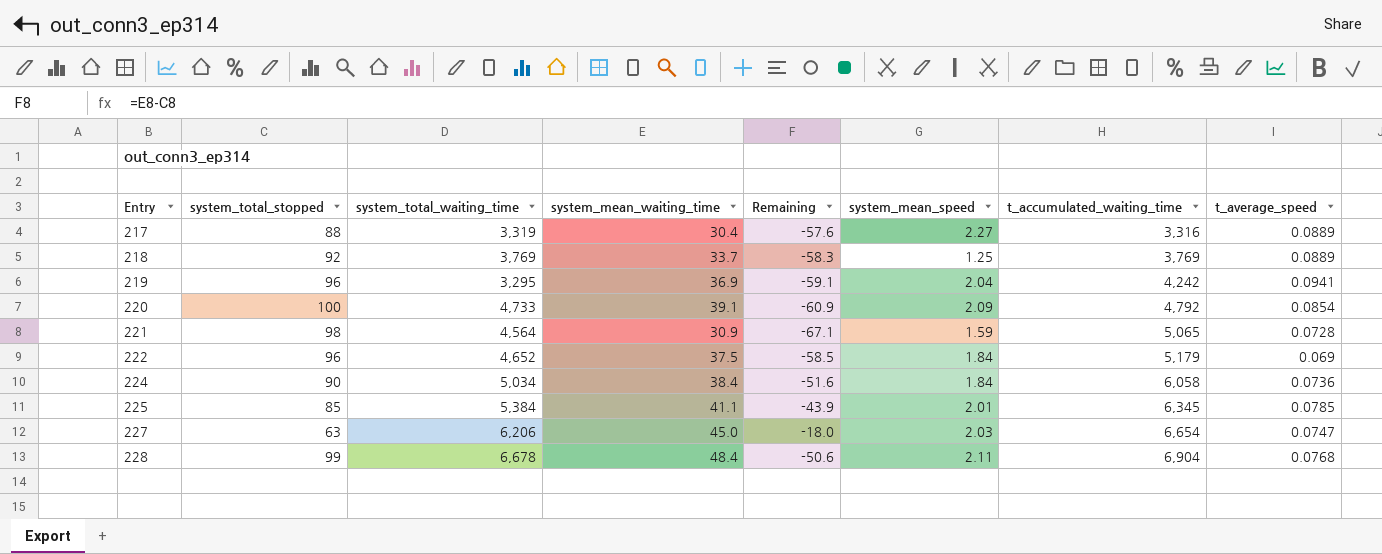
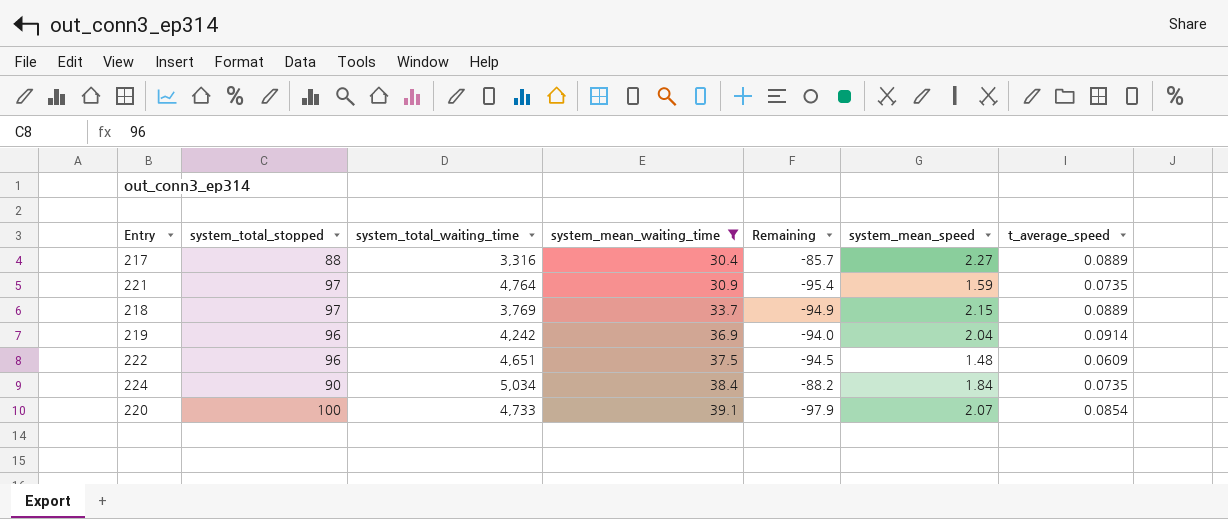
filter: none -> system_mean_waiting_time <= 39.1
row order: Entry ascending -> system_mean_waiting_time ascending
column t_accumulated_waiting_time | position: 7 -> none
column Remaining | formula: [system_mean_waiting_time] - [system_total_stopped] -> [system_mean_speed] - [system_total_stopped]
217 | system_total_waiting_time: 3,319 -> 3,316
221 | system_total_stopped: 98 -> 97
221 | system_total_waiting_time: 4,564 -> 4,764
221 | t_average_speed: 0.0728 -> 0.0735
218 | system_total_stopped: 92 -> 97
218 | system_mean_speed: 1.25 -> 2.15
219 | system_total_waiting_time: 3,295 -> 4,242
219 | t_average_speed: 0.0941 -> 0.0914
222 | system_total_waiting_time: 4,652 -> 4,651
222 | system_mean_speed: 1.84 -> 1.48
222 | t_average_speed: 0.069 -> 0.0609
224 | t_average_speed: 0.0736 -> 0.0735
220 | system_mean_speed: 2.09 -> 2.07

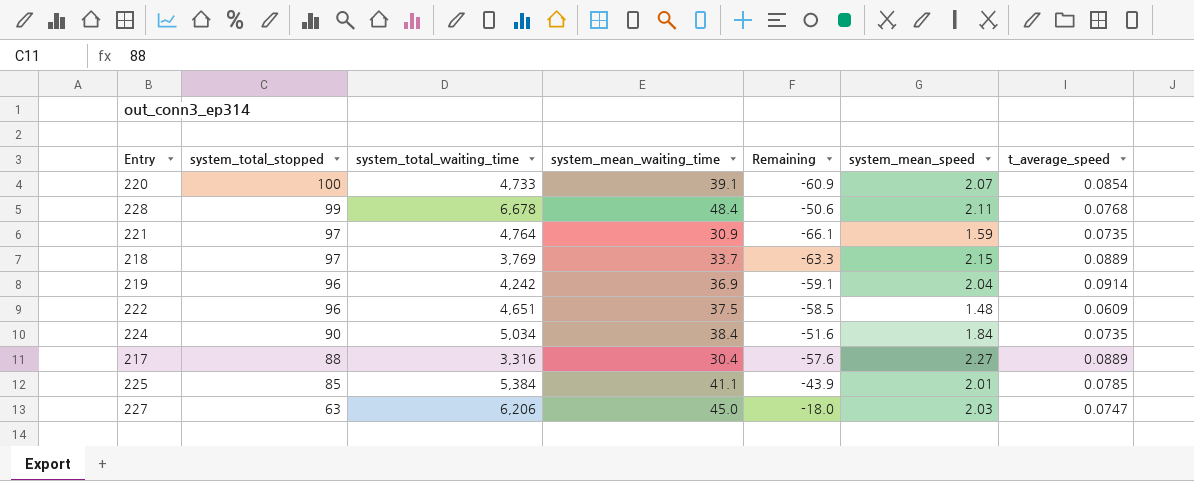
filter: system_mean_waiting_time <= 39.1 -> none
row order: system_mean_waiting_time ascending -> system_total_stopped descending
column Remaining | formula: [system_mean_speed] - [system_total_stopped] -> [system_mean_waiting_time] - [system_total_stopped]

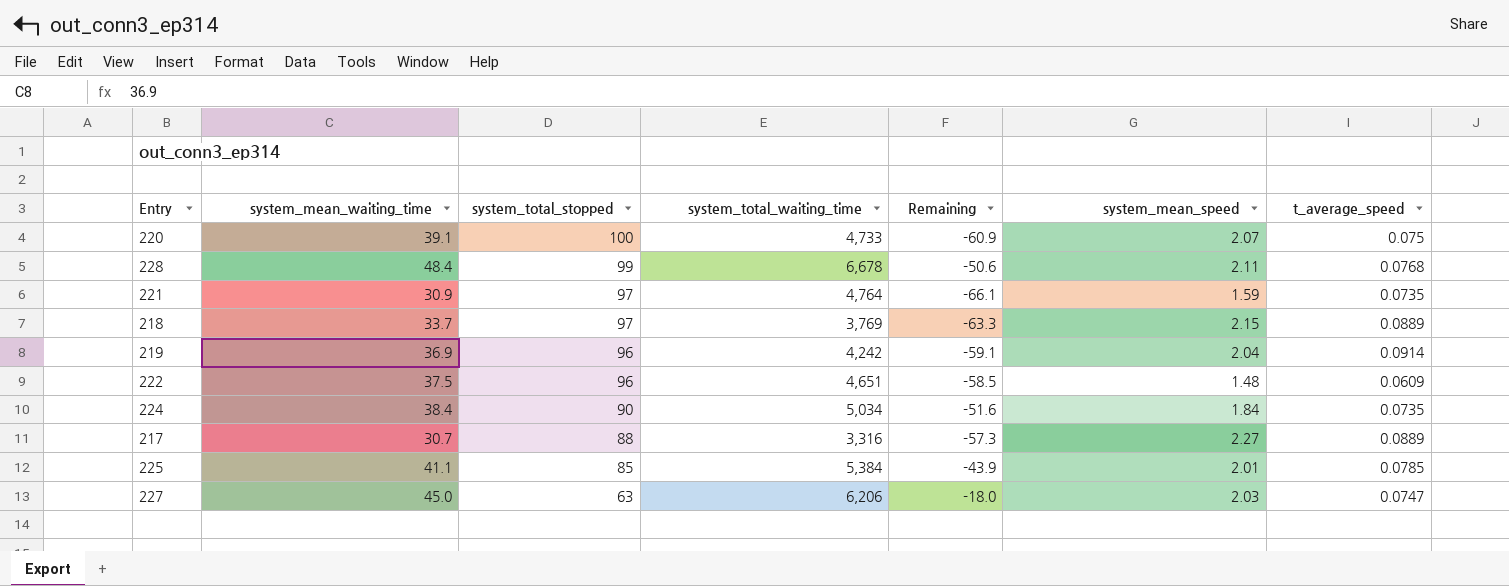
column system_mean_waiting_time | position: 4 -> 2
220 | t_average_speed: 0.0854 -> 0.075
217 | system_mean_waiting_time: 30.4 -> 30.7
217 | Remaining: -57.6 -> -57.3

